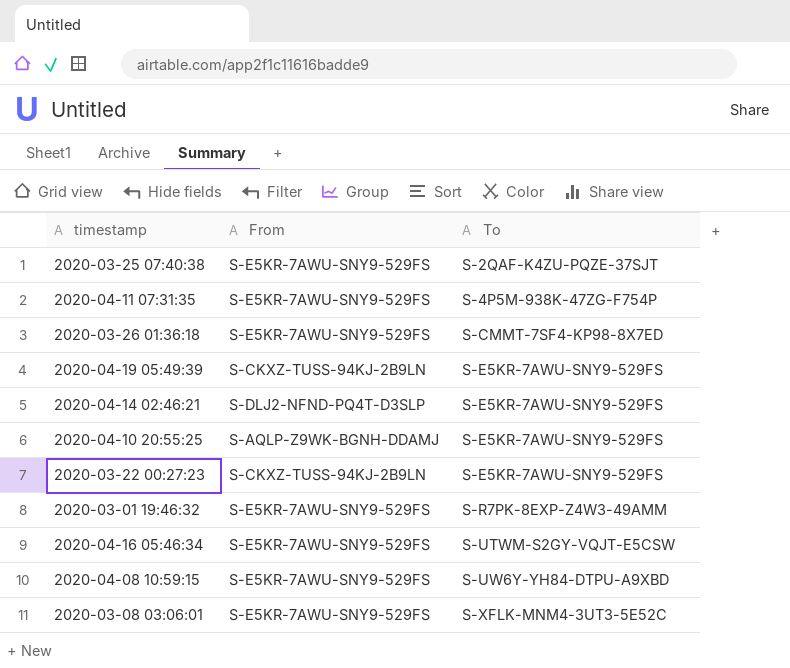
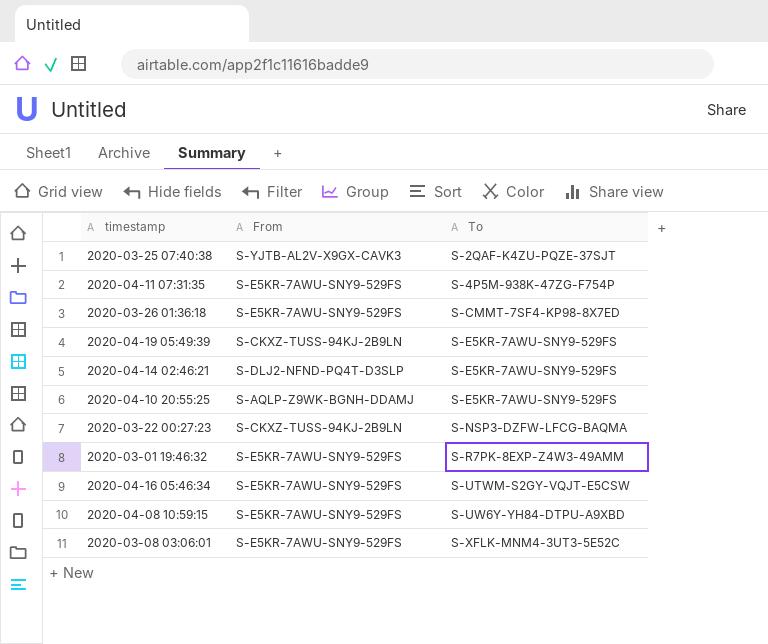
2020-03-25 07:40:38 | From: S-E5KR-7AWU-SNY9-529FS -> S-YJTB-AL2V-X9GX-CAVK3
2020-03-22 00:27:23 | To: S-E5KR-7AWU-SNY9-529FS -> S-NSP3-DZFW-LFCG-BAQMA

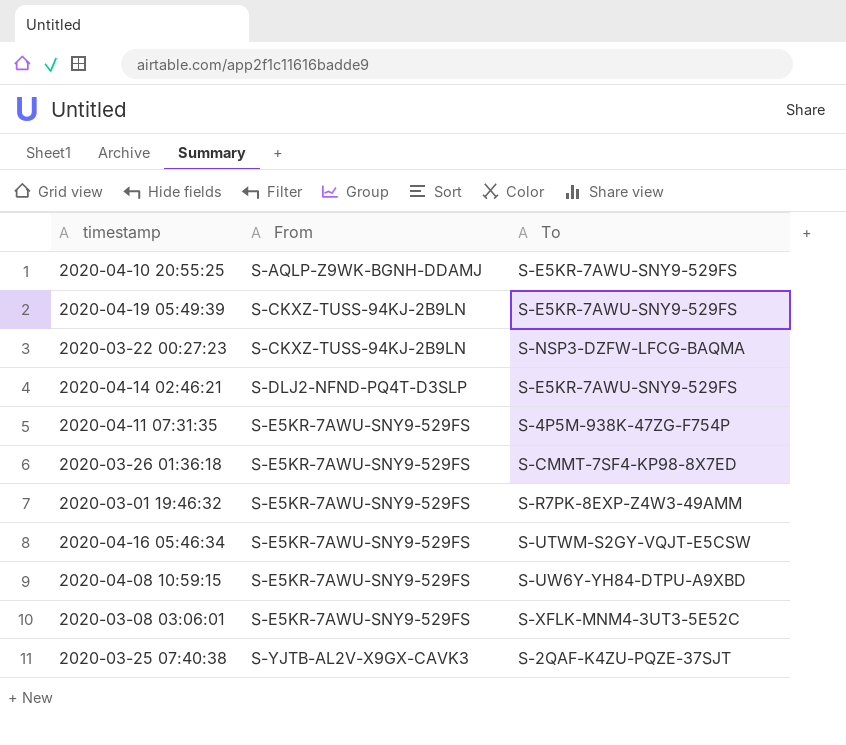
row order: To ascending -> From ascending

